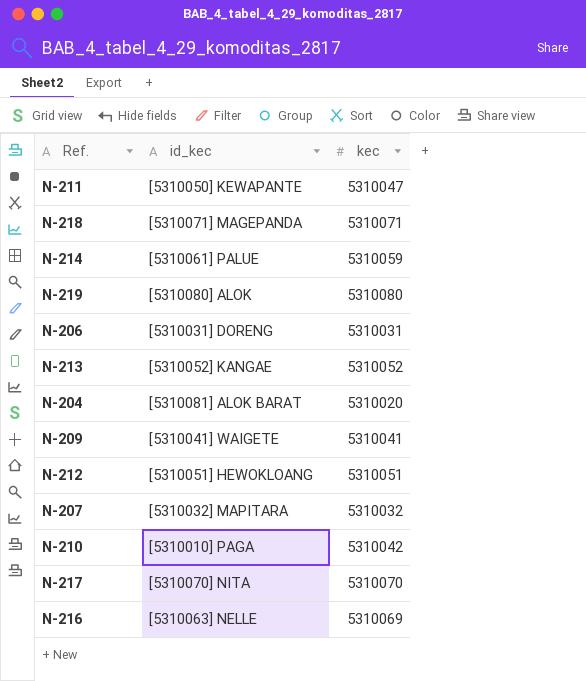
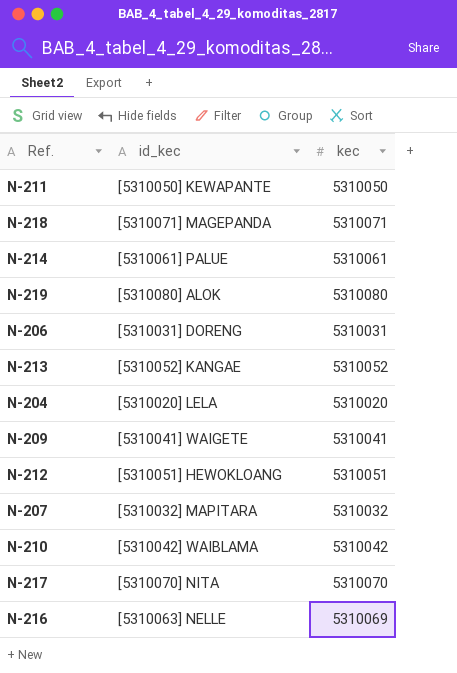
N-211 | kec: 5310047 -> 5310050
N-214 | kec: 5310059 -> 5310061
N-204 | id_kec: [5310081] ALOK BARAT -> [5310020] LELA
N-210 | id_kec: [5310010] PAGA -> [5310042] WAIBLAMA

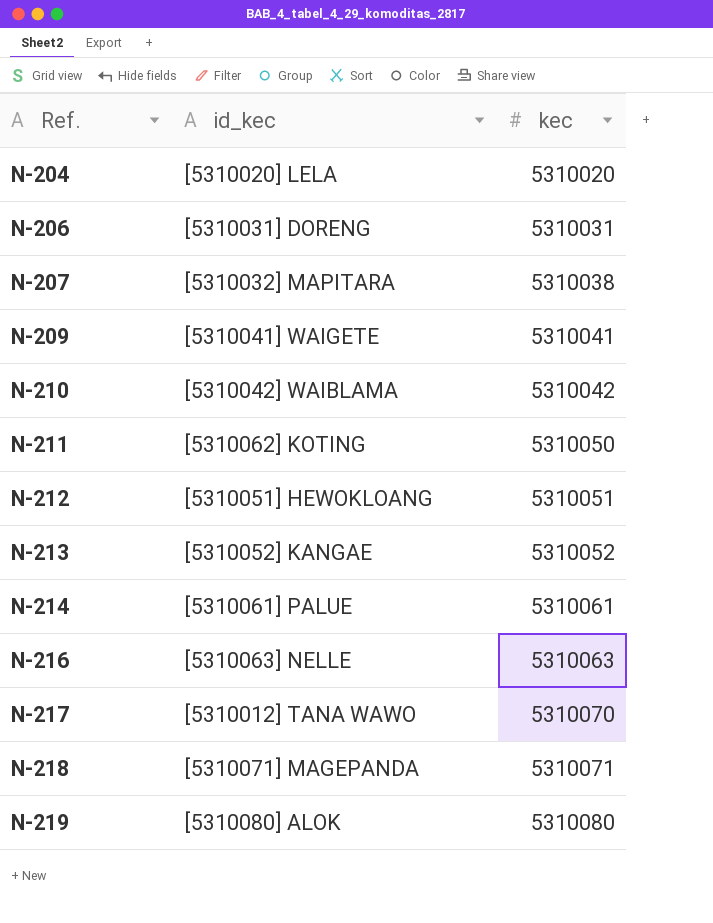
row order: none -> Ref. ascending
N-207 | kec: 5310032 -> 5310038
N-211 | id_kec: [5310050] KEWAPANTE -> [5310062] KOTING
N-216 | kec: 5310069 -> 5310063
N-217 | id_kec: [5310070] NITA -> [5310012] TANA WAWO

